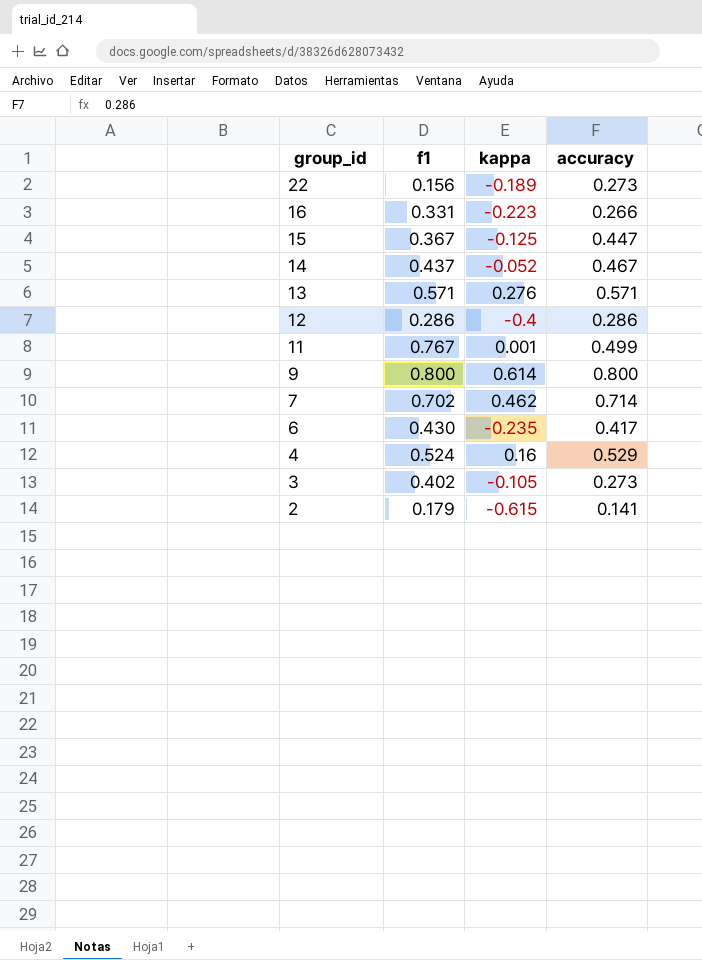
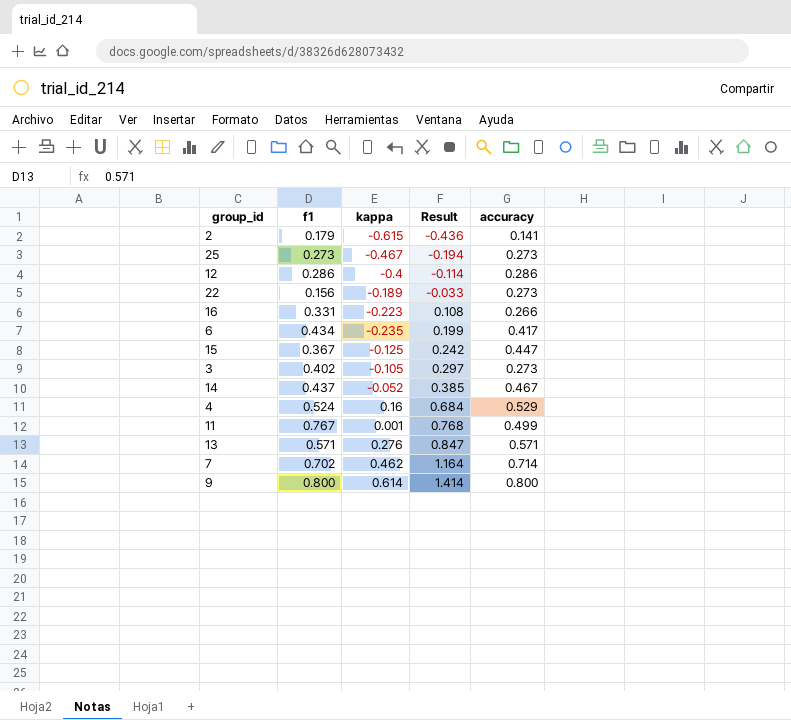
row order: group_id descending -> Result ascending
column Result | formula: none -> [f1] + [kappa]
row 25: none -> 0.273 | -0.467 | -0.194 | 0.273
6 | f1: 0.430 -> 0.434

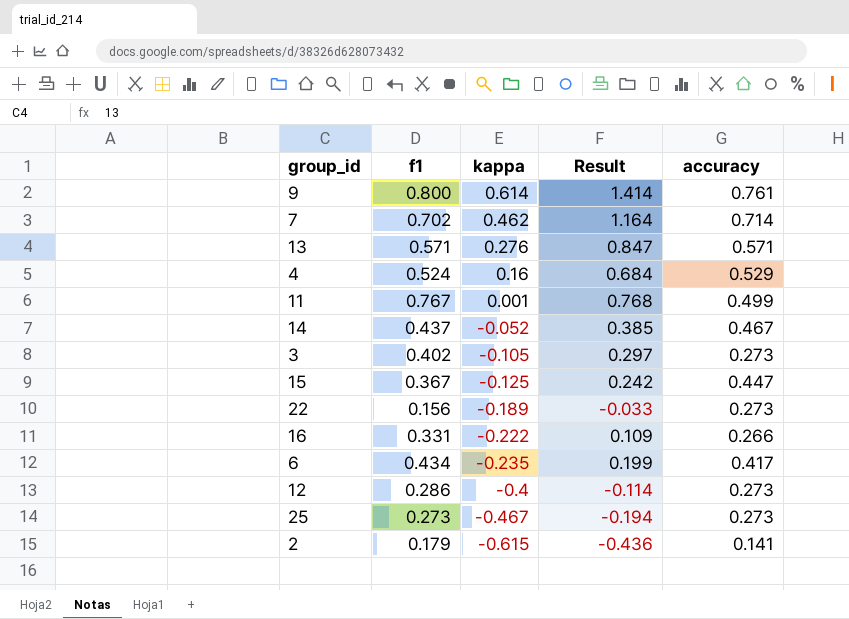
row order: Result ascending -> kappa descending
9 | accuracy: 0.800 -> 0.761
16 | kappa: -0.223 -> -0.222
16 | Result: 0.108 -> 0.109
12 | accuracy: 0.286 -> 0.273

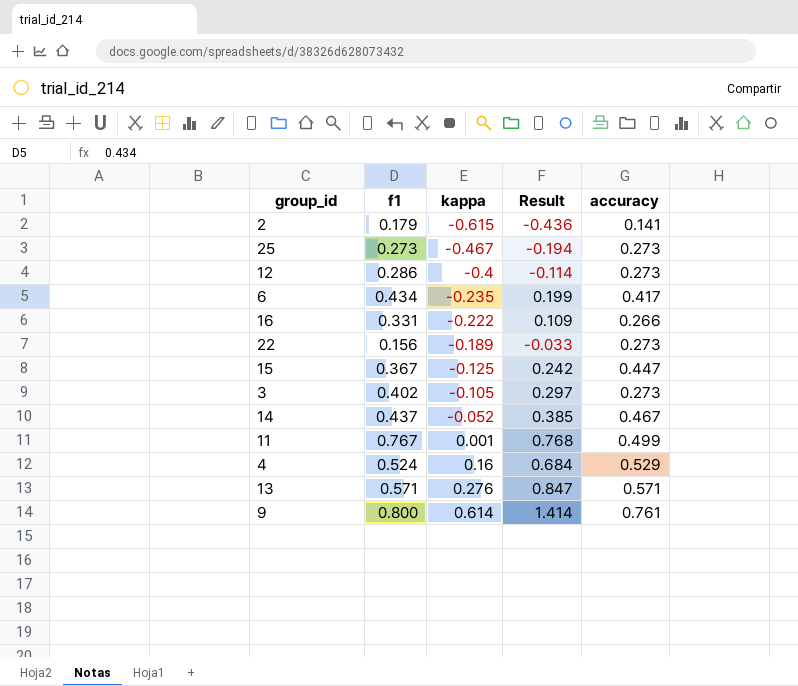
row order: kappa descending -> kappa ascending
row 7: 0.702 | 0.462 | 1.164 | 0.714 -> none

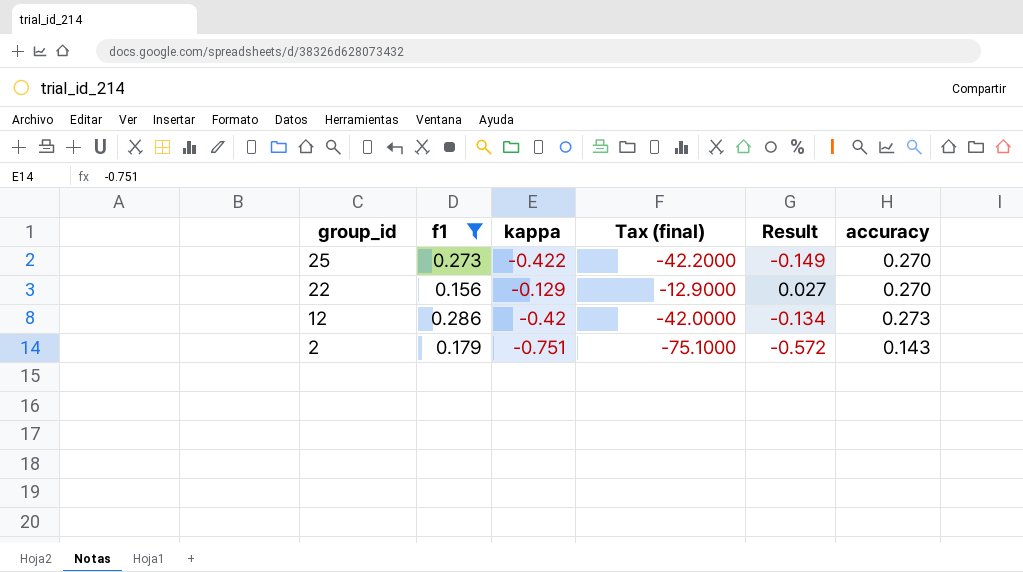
filter: none -> f1 <= 0.286
row order: kappa ascending -> group_id descending
column Tax (final) | formula: none -> [kappa] * 100
25 | kappa: -0.467 -> -0.422
25 | Result: -0.194 -> -0.149
25 | accuracy: 0.273 -> 0.270
22 | kappa: -0.189 -> -0.129
22 | Result: -0.033 -> 0.027
22 | accuracy: 0.273 -> 0.270
12 | kappa: -0.4 -> -0.42
12 | Result: -0.114 -> -0.134
2 | kappa: -0.615 -> -0.751
2 | Result: -0.436 -> -0.572
2 | accuracy: 0.141 -> 0.143

